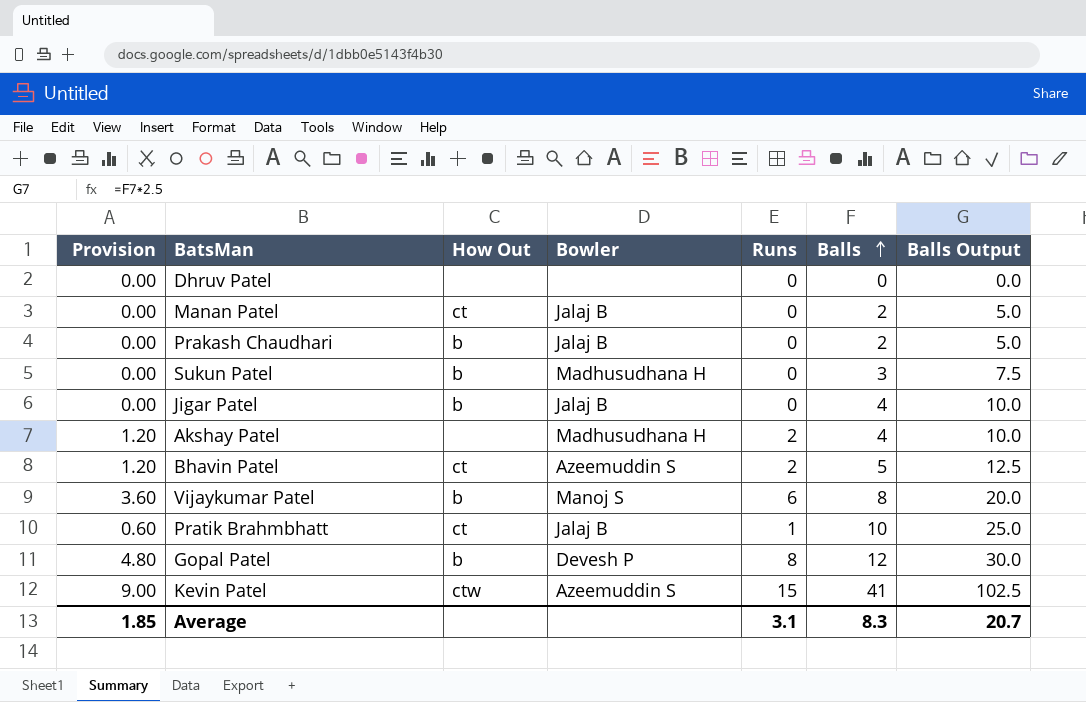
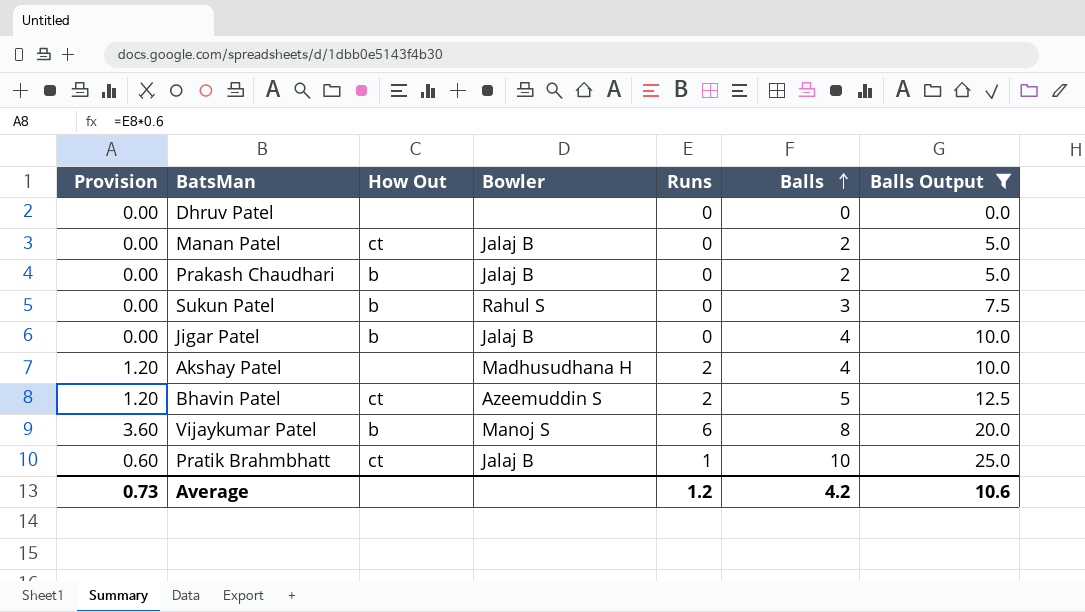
filter: none -> Balls Output <= 25.0
Sukun Patel | Bowler: Madhusudhana H -> Rahul S
Average | Provision: 1.85 -> 0.73
Average | Runs: 3.1 -> 1.2
Average | Balls: 8.3 -> 4.2
Average | Balls Output: 20.7 -> 10.6

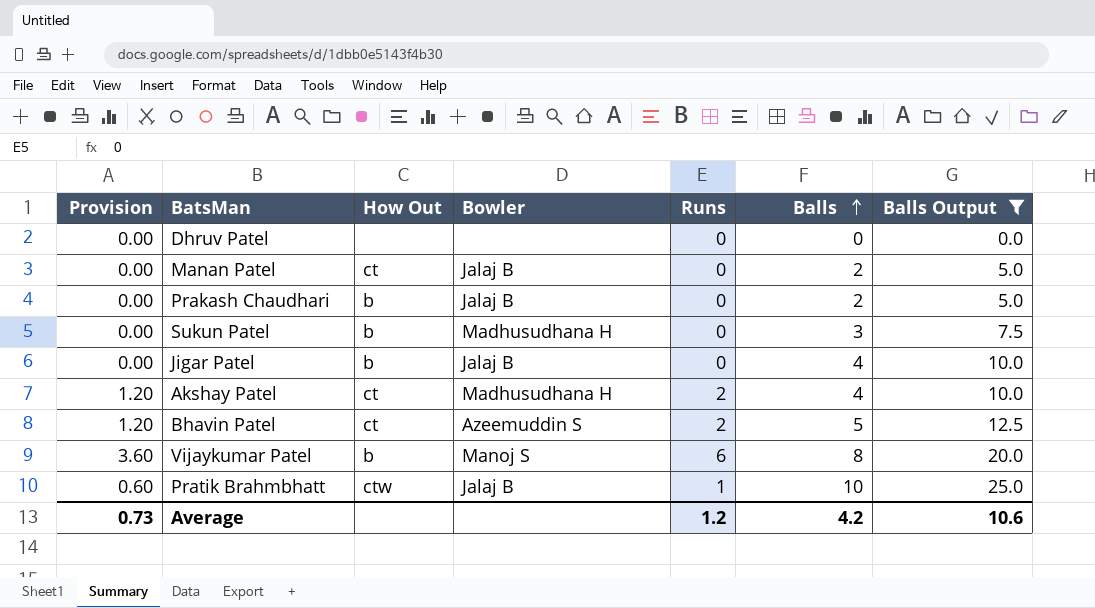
Sukun Patel | Bowler: Rahul S -> Madhusudhana H
Akshay Patel | How Out: none -> ct
Pratik Brahmbhatt | How Out: ct -> ctw

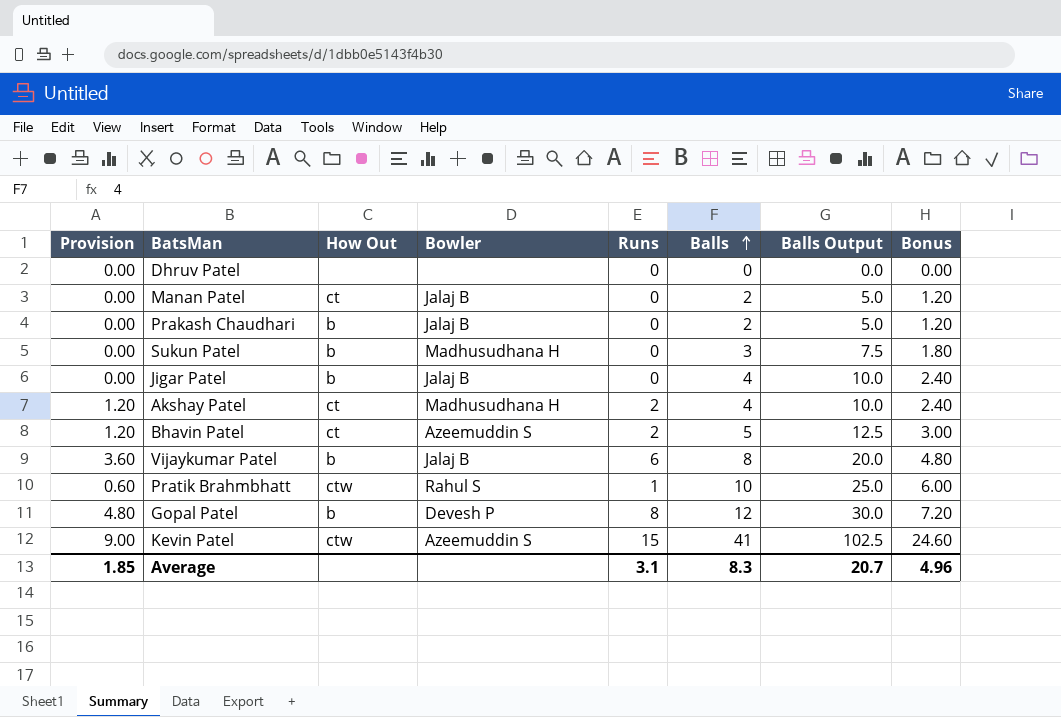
filter: Balls Output <= 25.0 -> none
column Bonus | formula: none -> [Balls] * 0.6
Vijaykumar Patel | Bowler: Manoj S -> Jalaj B
Pratik Brahmbhatt | Bowler: Jalaj B -> Rahul S
Average | Provision: 0.73 -> 1.85
Average | Runs: 1.2 -> 3.1
Average | Balls: 4.2 -> 8.3
Average | Balls Output: 10.6 -> 20.7

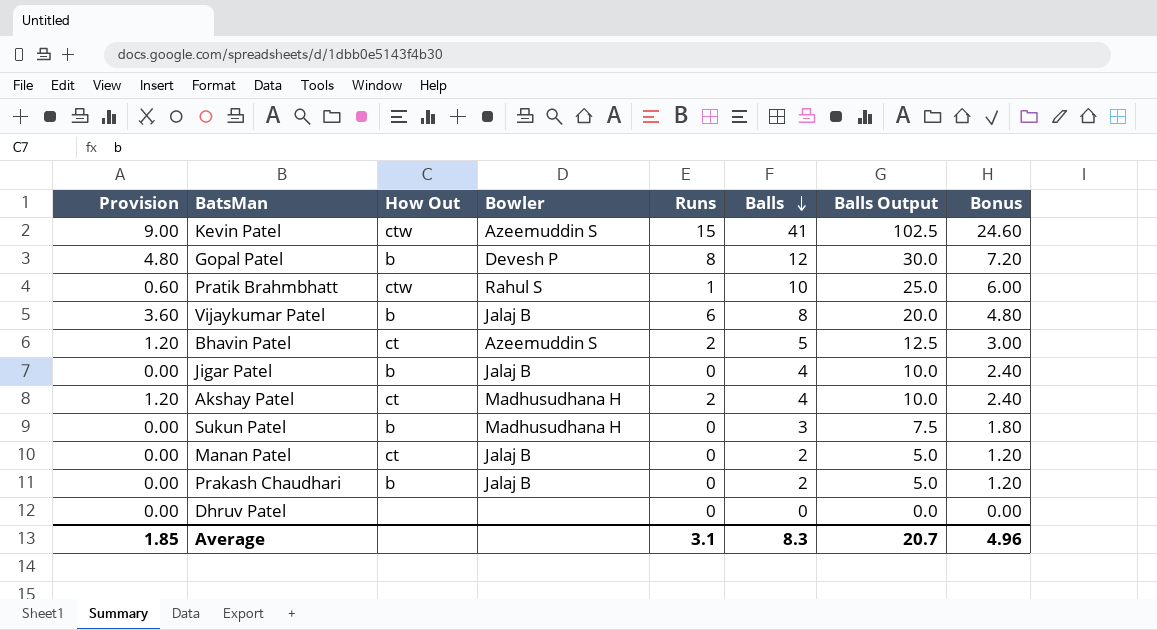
row order: Balls ascending -> Balls descending

